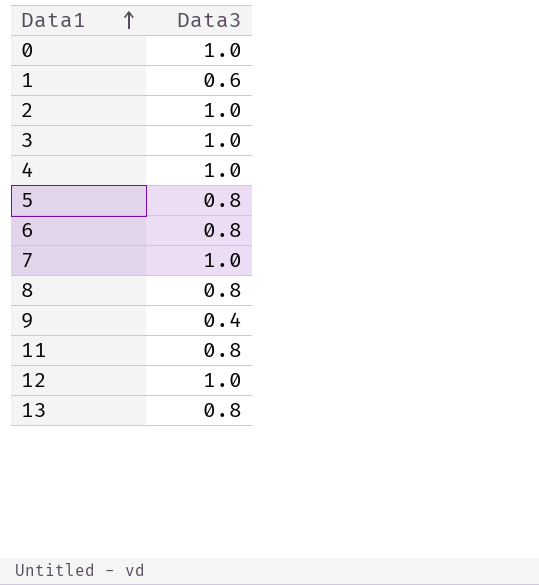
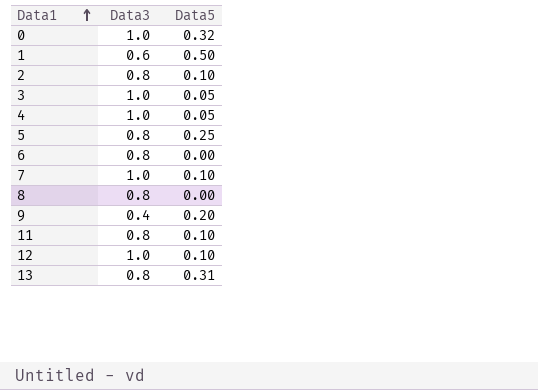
column Data5 | position: none -> 3
2 | Data3: 1.0 -> 0.8

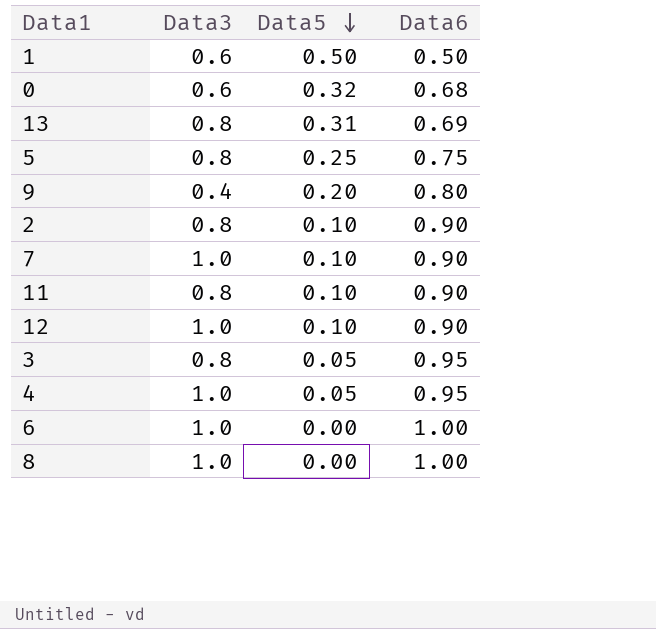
row order: Data1 ascending -> Data5 descending
column Data6 | position: none -> 4
0 | Data3: 1.0 -> 0.6
3 | Data3: 1.0 -> 0.8
6 | Data3: 0.8 -> 1.0
8 | Data3: 0.8 -> 1.0

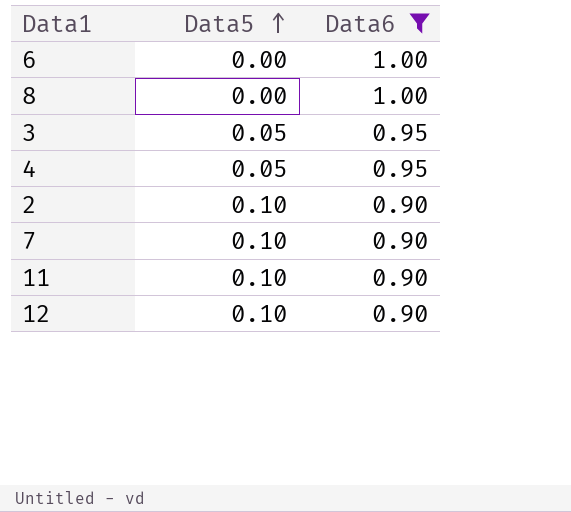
filter: none -> Data6 >= 0.90
row order: Data5 descending -> Data5 ascending
column Data3 | position: 2 -> none

